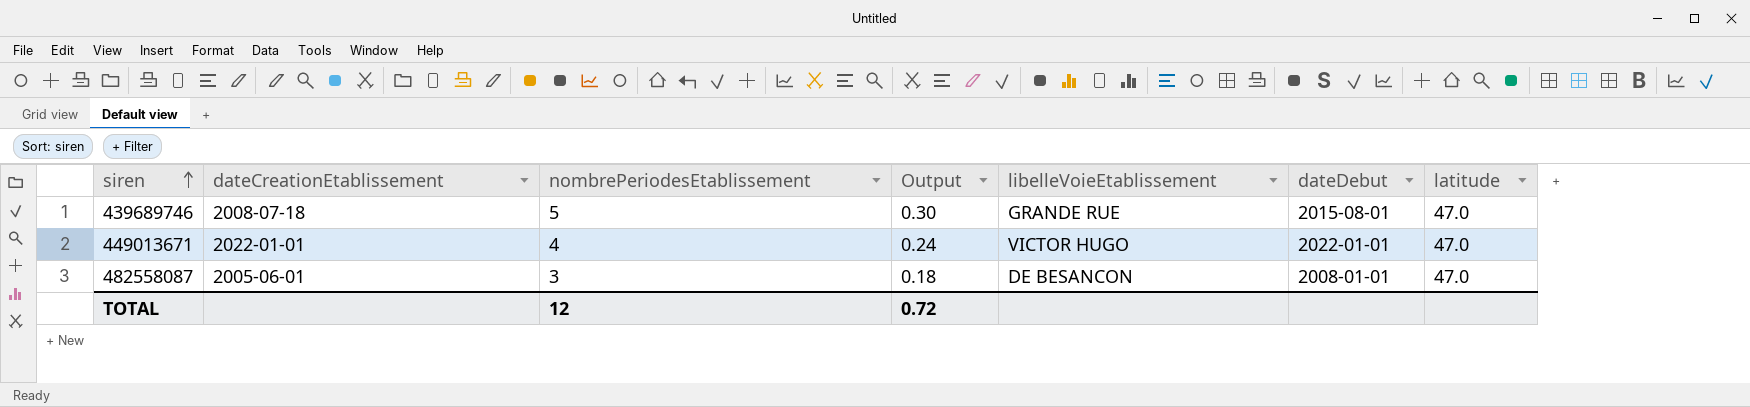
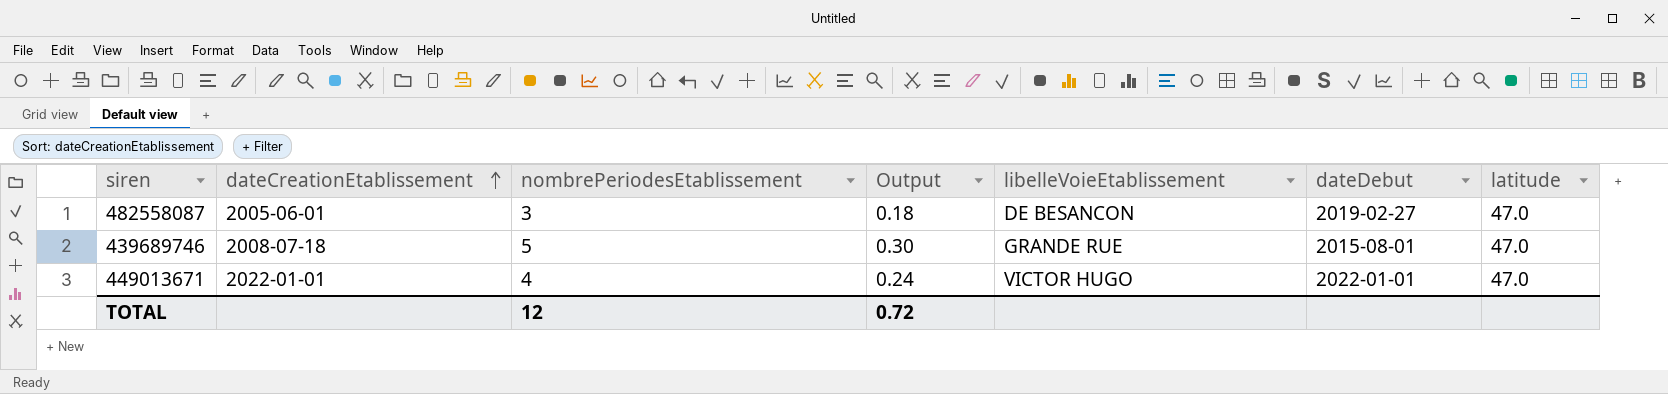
row order: siren ascending -> dateCreationEtablissement ascending
482558087 | dateDebut: 2008-01-01 -> 2019-02-27

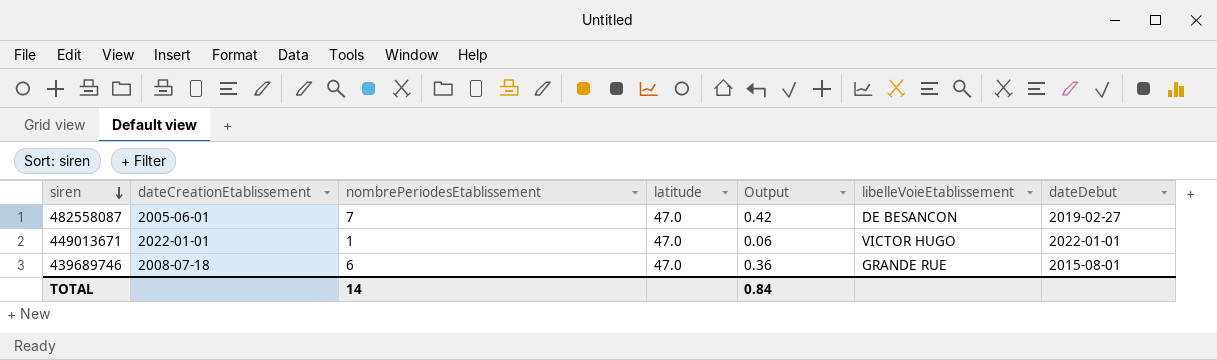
row order: dateCreationEtablissement ascending -> siren descending
column latitude | position: 7 -> 4
482558087 | nombrePeriodesEtablissement: 3 -> 7
482558087 | Output: 0.18 -> 0.42
449013671 | nombrePeriodesEtablissement: 4 -> 1
449013671 | Output: 0.24 -> 0.06
439689746 | nombrePeriodesEtablissement: 5 -> 6
439689746 | Output: 0.30 -> 0.36
TOTAL | nombrePeriodesEtablissement: 12 -> 14
TOTAL | Output: 0.72 -> 0.84

